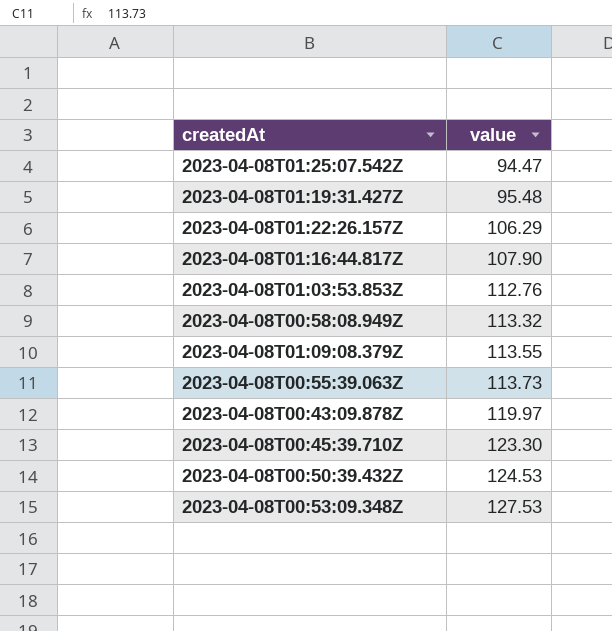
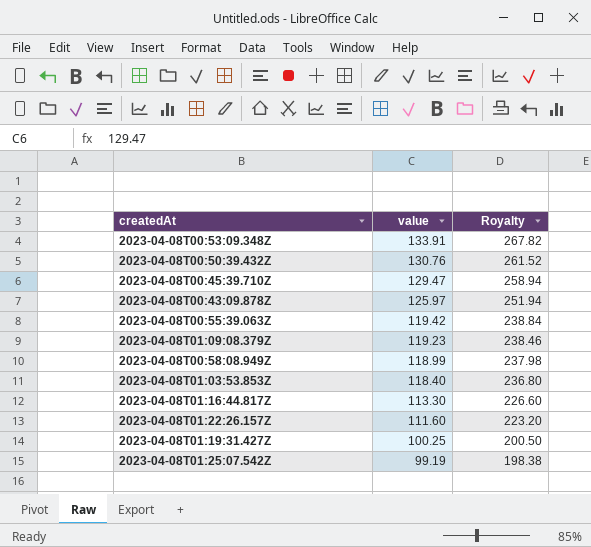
row order: value ascending -> value descending
column Royalty | formula: none -> [value] * 2
2023-04-08T00:53:09.348Z | value: 127.53 -> 133.91
2023-04-08T00:50:39.432Z | value: 124.53 -> 130.76
2023-04-08T00:45:39.710Z | value: 123.30 -> 129.47
2023-04-08T00:43:09.878Z | value: 119.97 -> 125.97
2023-04-08T00:55:39.063Z | value: 113.73 -> 119.42
2023-04-08T01:09:08.379Z | value: 113.55 -> 119.23
2023-04-08T00:58:08.949Z | value: 113.32 -> 118.99
2023-04-08T01:03:53.853Z | value: 112.76 -> 118.40
2023-04-08T01:16:44.817Z | value: 107.90 -> 113.30
2023-04-08T01:22:26.157Z | value: 106.29 -> 111.60
2023-04-08T01:19:31.427Z | value: 95.48 -> 100.25
2023-04-08T01:25:07.542Z | value: 94.47 -> 99.19

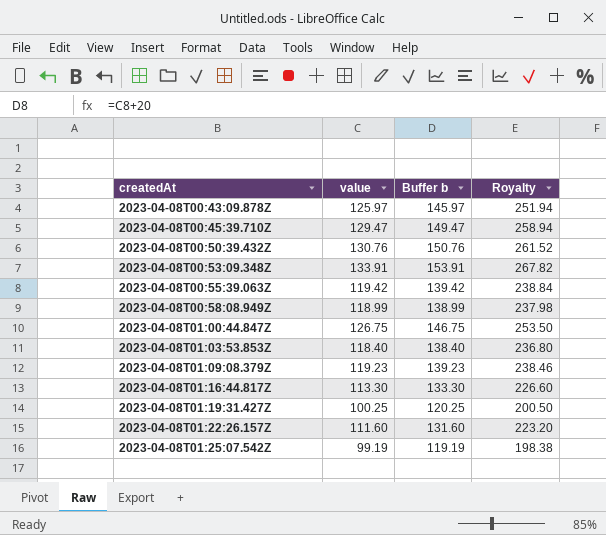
row order: value descending -> createdAt ascending
column Buffer b | formula: none -> [value] + 20
row 2023-04-08T01:00:44.847Z: none -> 126.75 | 146.75 | 253.50

